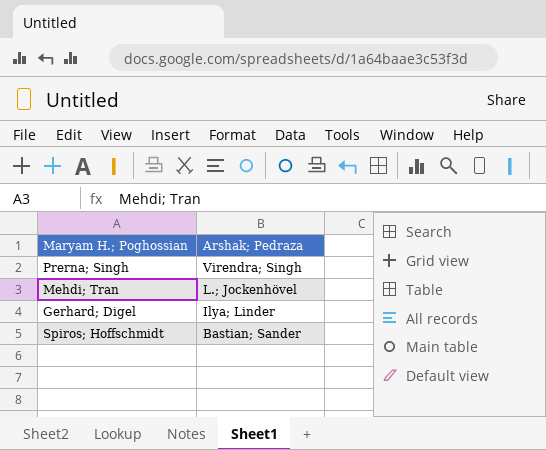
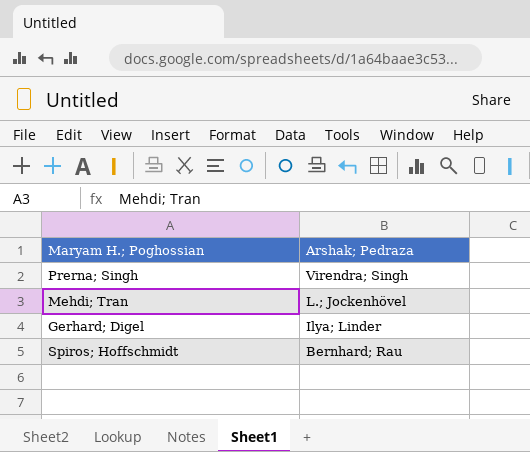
Spiros; Hoffschmidt | Arshak; Pedraza: Bastian; Sander -> Bernhard; Rau

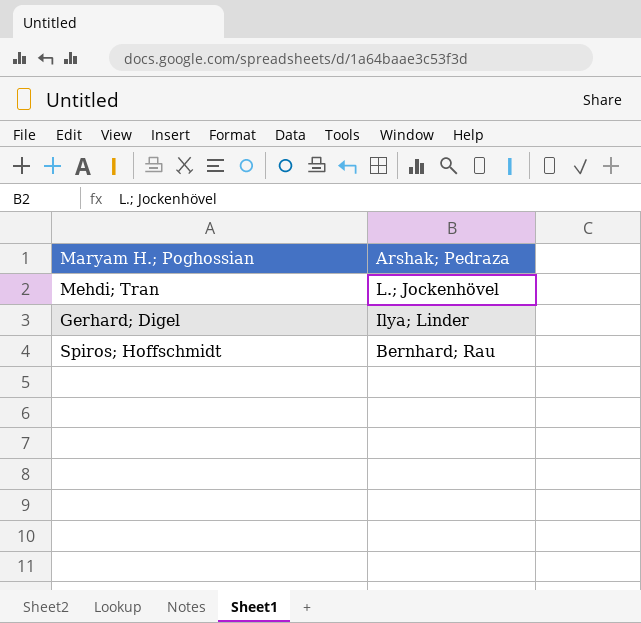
row Prerna; Singh: Virendra; Singh -> none

